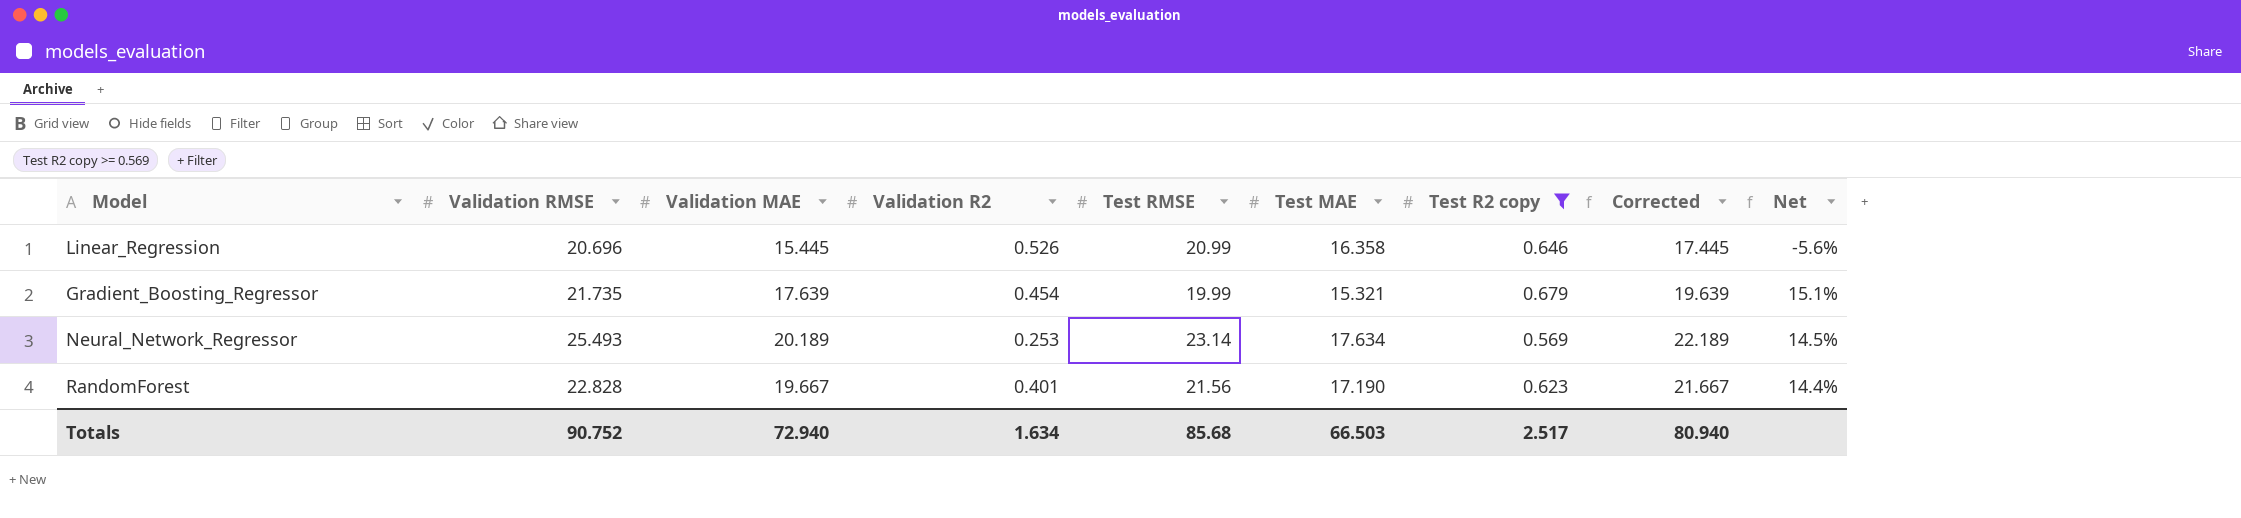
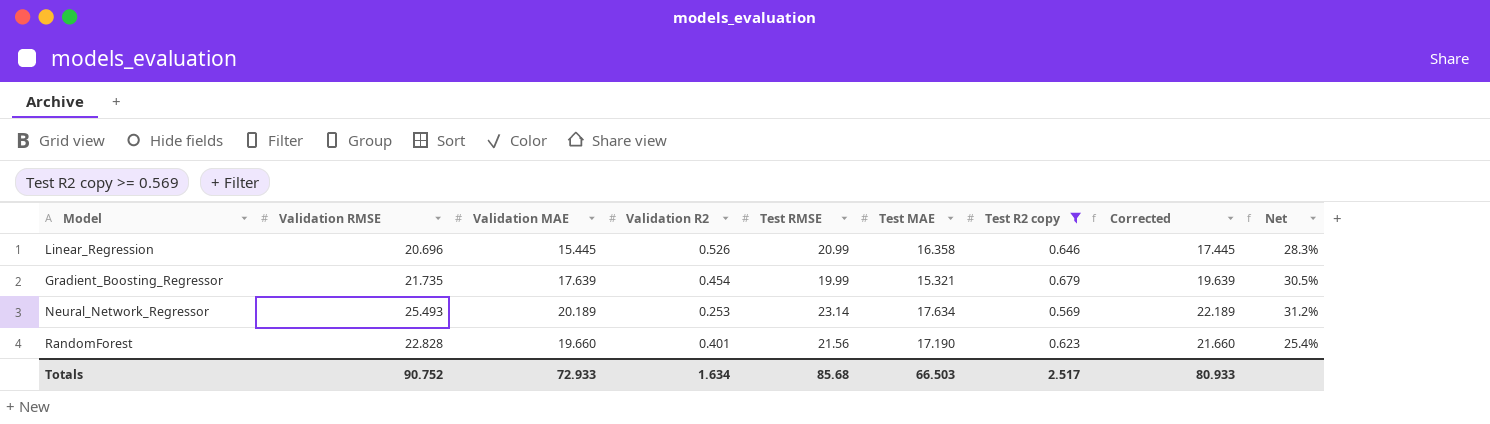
column Net | formula: ([Validation MAE] - [Test MAE]) / [Test MAE] -> ([Test RMSE] - [Test MAE]) / [Test MAE]
RandomForest | Validation MAE: 19.667 -> 19.660
RandomForest | Corrected: 21.667 -> 21.660
Totals | Validation MAE: 72.940 -> 72.933
Totals | Corrected: 80.940 -> 80.933

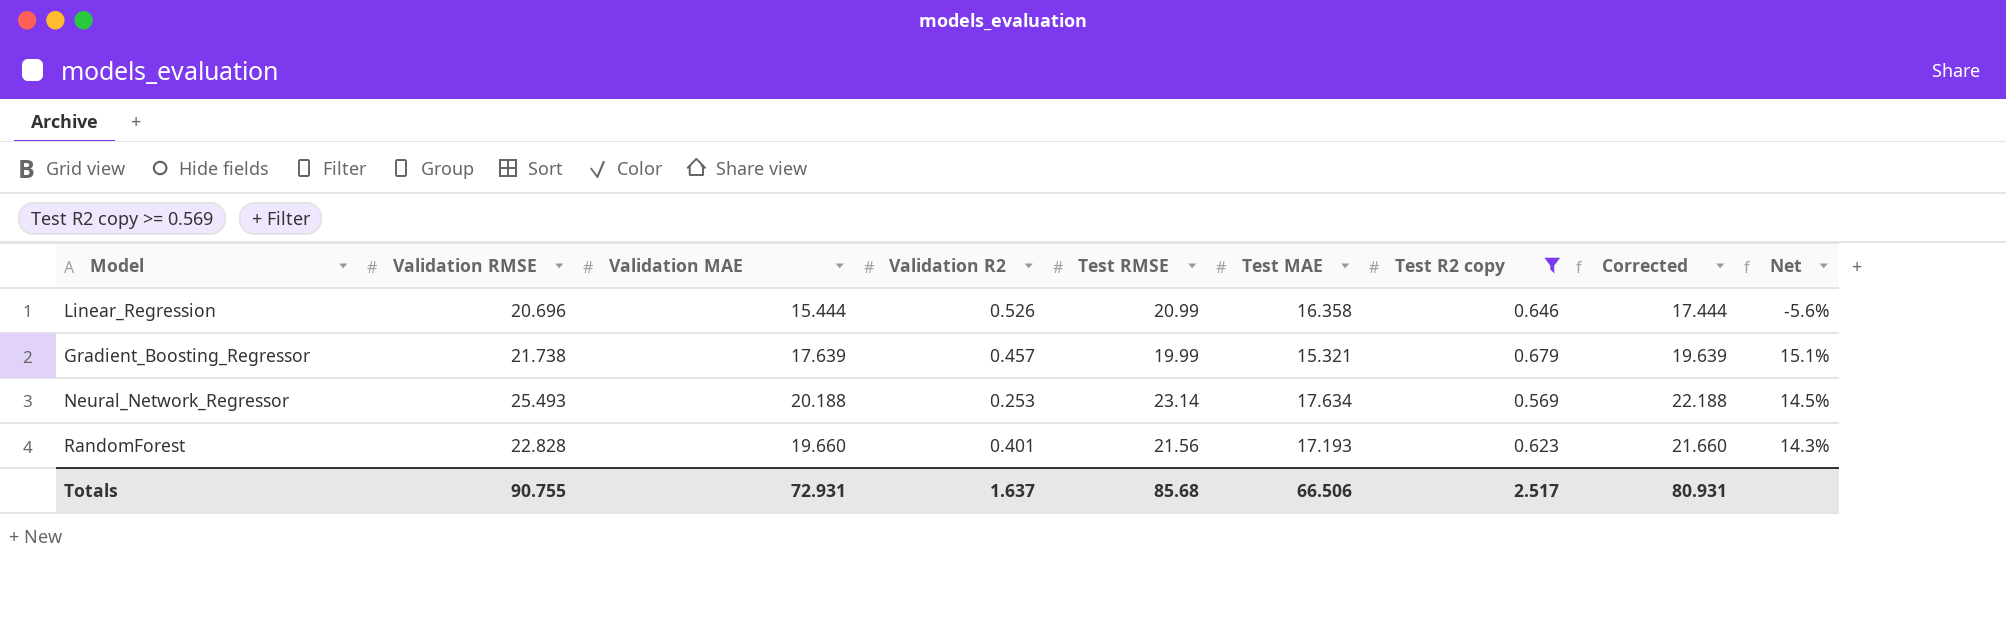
column Net | formula: ([Test RMSE] - [Test MAE]) / [Test MAE] -> ([Validation MAE] - [Test MAE]) / [Test MAE]
Linear_Regression | Validation MAE: 15.445 -> 15.444
Linear_Regression | Corrected: 17.445 -> 17.444
Gradient_Boosting_Regressor | Validation RMSE: 21.735 -> 21.738
Gradient_Boosting_Regressor | Validation R2: 0.454 -> 0.457
Neural_Network_Regressor | Validation MAE: 20.189 -> 20.188
Neural_Network_Regressor | Corrected: 22.189 -> 22.188
RandomForest | Test MAE: 17.190 -> 17.193
Totals | Validation RMSE: 90.752 -> 90.755
Totals | Validation MAE: 72.933 -> 72.931
Totals | Validation R2: 1.634 -> 1.637
Totals | Test MAE: 66.503 -> 66.506
Totals | Corrected: 80.933 -> 80.931

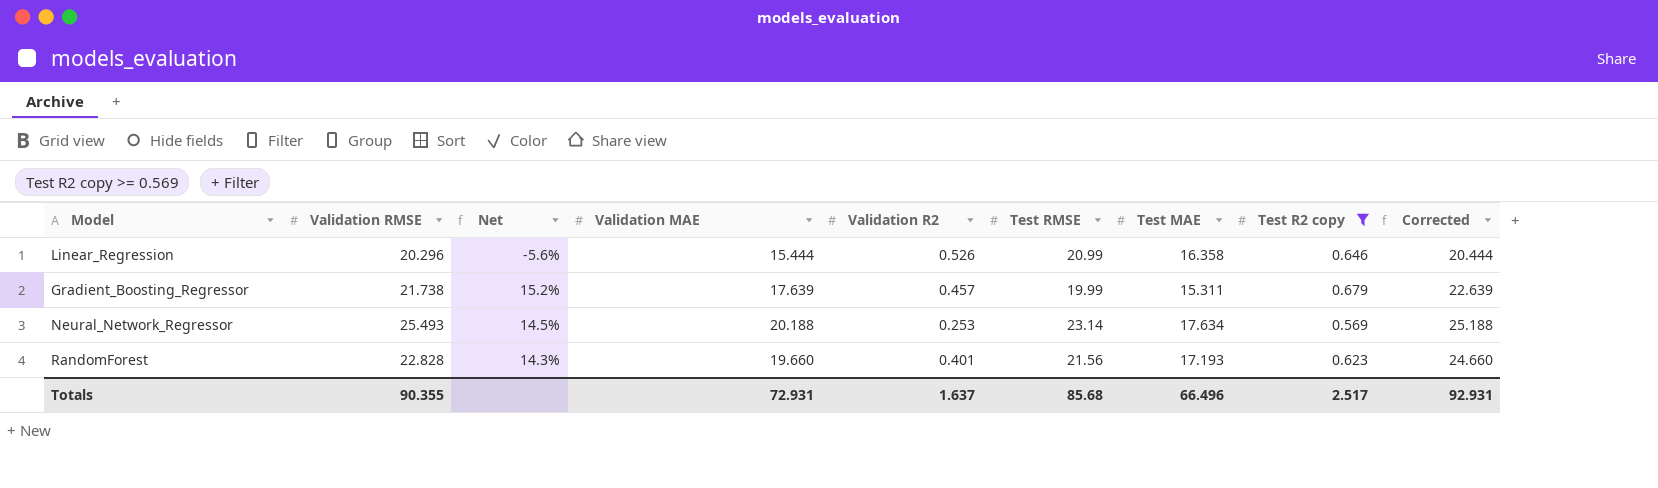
column Net | position: 9 -> 3
column Corrected | formula: [Validation MAE] + 2 -> [Validation MAE] + 5
Linear_Regression | Validation RMSE: 20.696 -> 20.296
Gradient_Boosting_Regressor | Net: 15.1% -> 15.2%
Gradient_Boosting_Regressor | Test MAE: 15.321 -> 15.311
Totals | Validation RMSE: 90.755 -> 90.355
Totals | Test MAE: 66.506 -> 66.496
Totals | Corrected: 80.931 -> 92.931

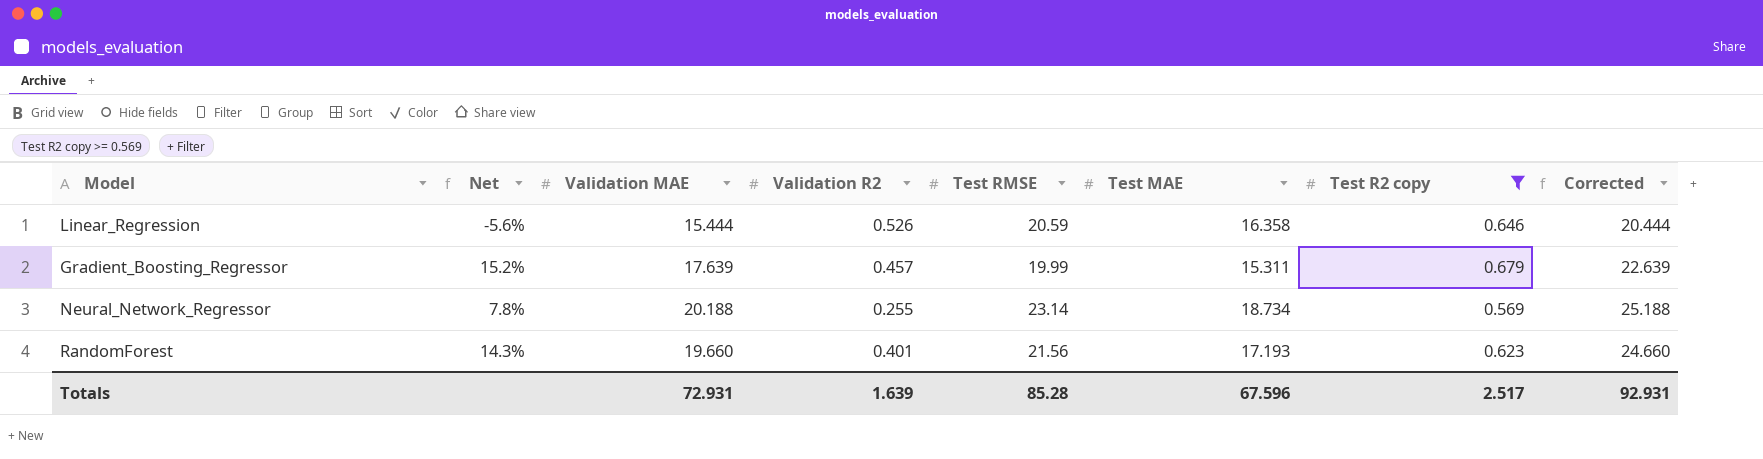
column Validation RMSE | position: 2 -> none
Linear_Regression | Test RMSE: 20.99 -> 20.59
Neural_Network_Regressor | Net: 14.5% -> 7.8%
Neural_Network_Regressor | Validation R2: 0.253 -> 0.255
Neural_Network_Regressor | Test MAE: 17.634 -> 18.734
Totals | Validation R2: 1.637 -> 1.639
Totals | Test RMSE: 85.68 -> 85.28
Totals | Test MAE: 66.496 -> 67.596

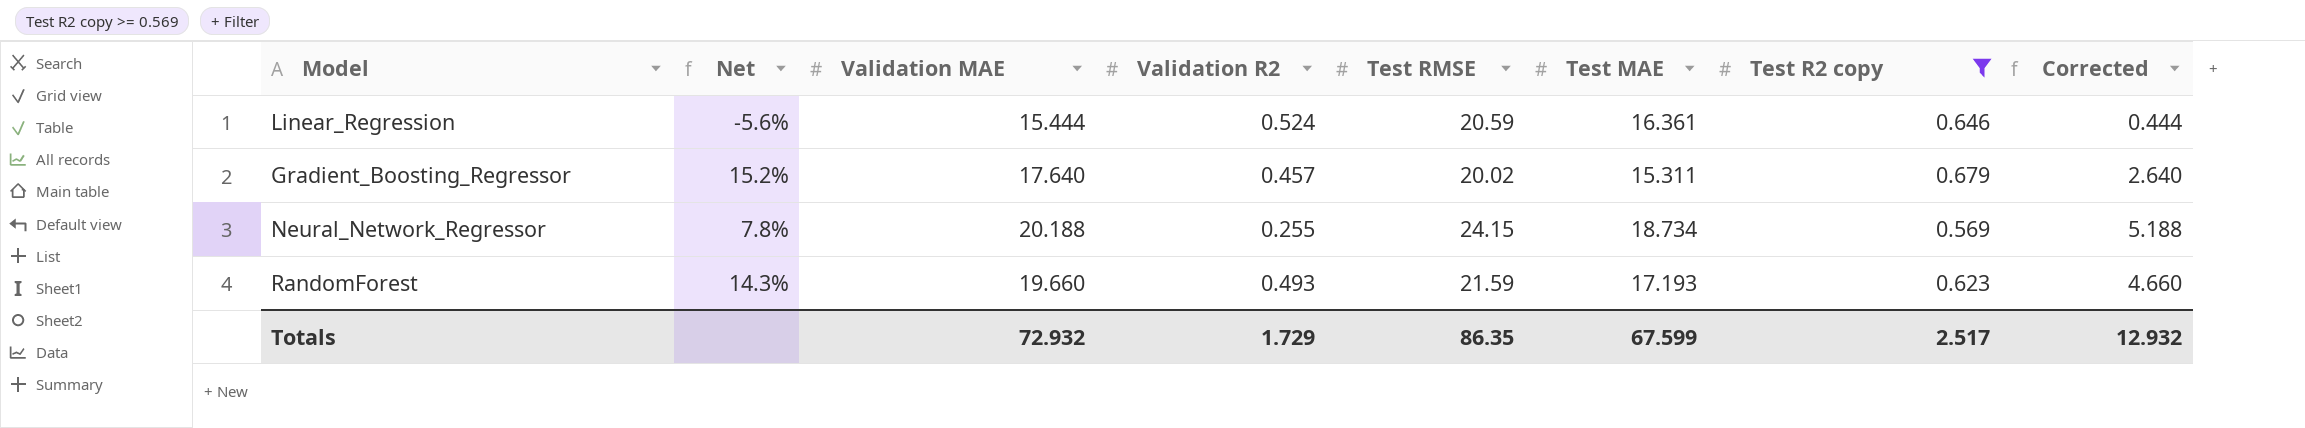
column Corrected | formula: [Validation MAE] + 5 -> [Validation MAE] - 15
Linear_Regression | Validation R2: 0.526 -> 0.524
Linear_Regression | Test MAE: 16.358 -> 16.361
Gradient_Boosting_Regressor | Validation MAE: 17.639 -> 17.640
Gradient_Boosting_Regressor | Test RMSE: 19.99 -> 20.02
Neural_Network_Regressor | Test RMSE: 23.14 -> 24.15
RandomForest | Validation R2: 0.401 -> 0.493
RandomForest | Test RMSE: 21.56 -> 21.59
Totals | Validation MAE: 72.931 -> 72.932
Totals | Validation R2: 1.639 -> 1.729
Totals | Test RMSE: 85.28 -> 86.35
Totals | Test MAE: 67.596 -> 67.599
Totals | Corrected: 92.931 -> 12.932

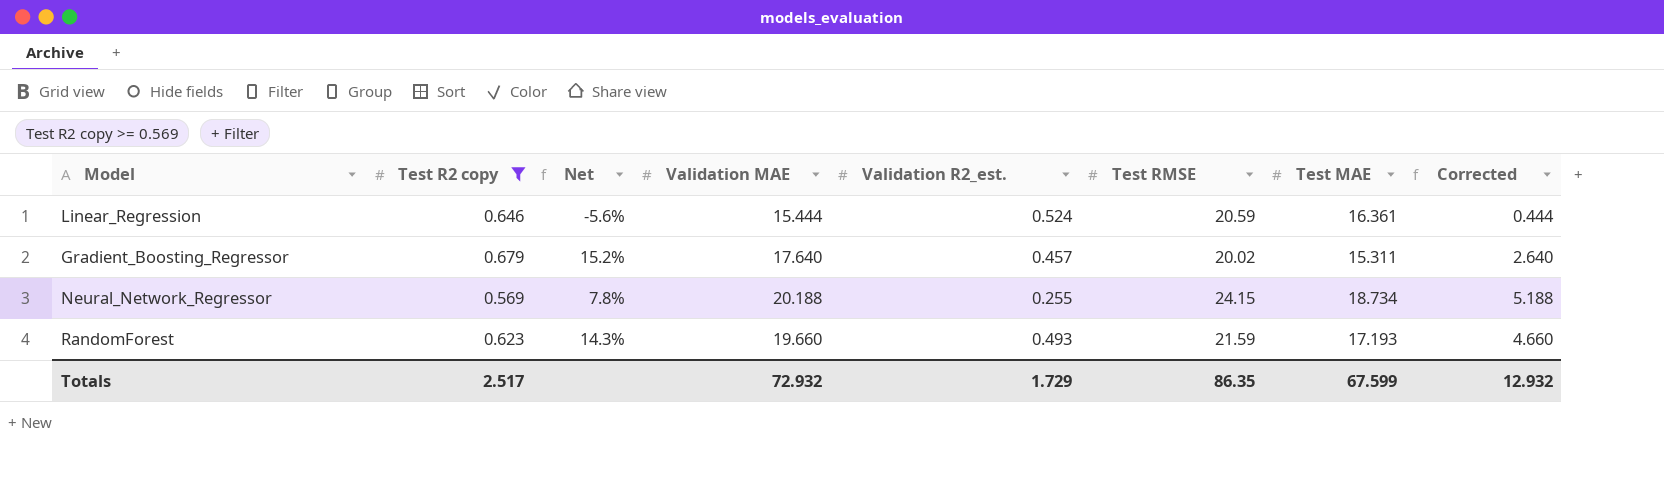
column Test R2 copy | position: 7 -> 2
column name: Validation R2 -> Validation R2_est.

